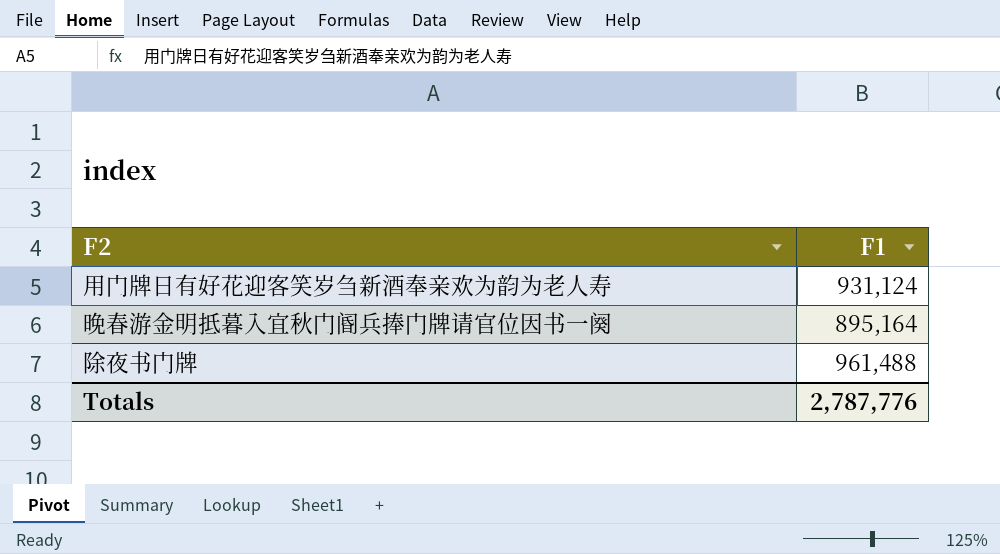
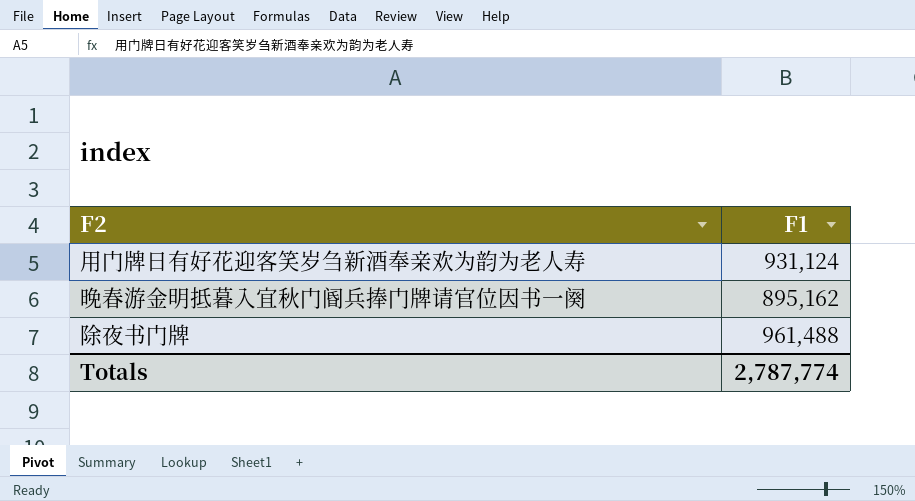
晚春游金明抵暮入宜秋门阍兵捧门牌请官位因书一阕 | F1: 895,164 -> 895,162
Totals | F1: 2,787,776 -> 2,787,774

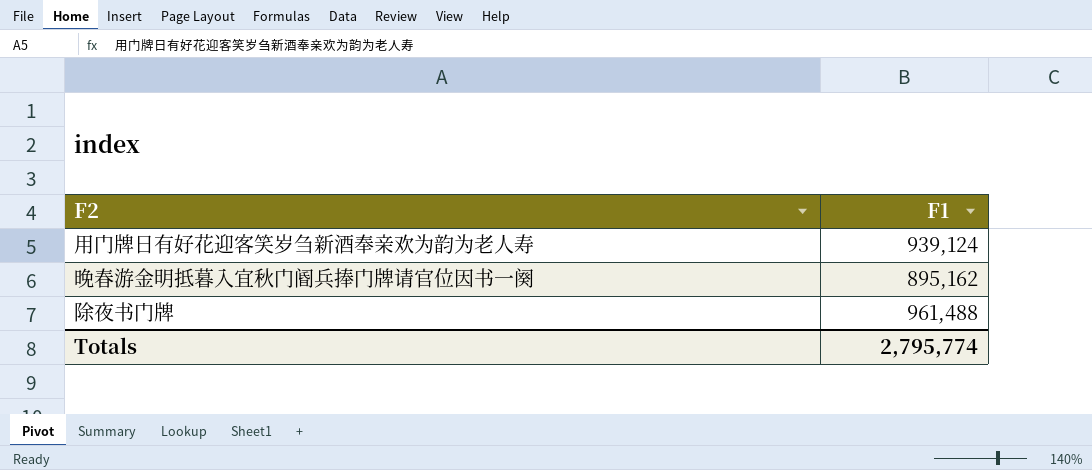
用门牌日有好花迎客笑岁刍新酒奉亲欢为韵为老人寿 | F1: 931,124 -> 939,124
Totals | F1: 2,787,774 -> 2,795,774

